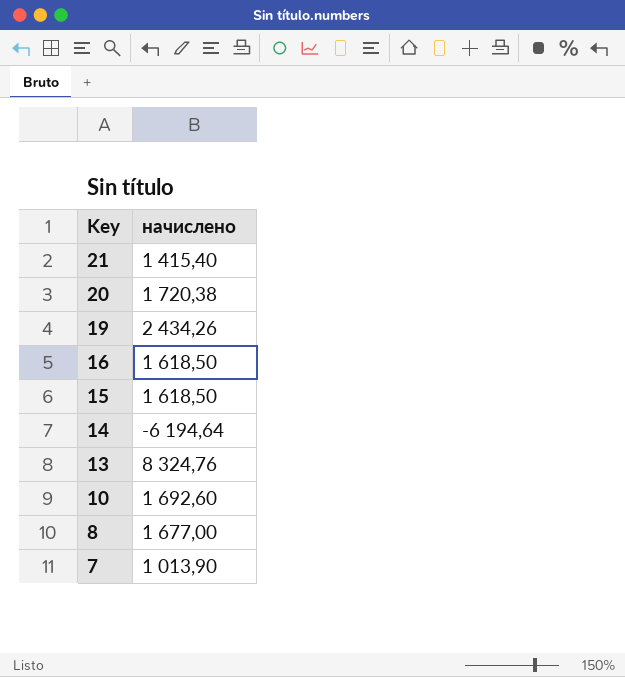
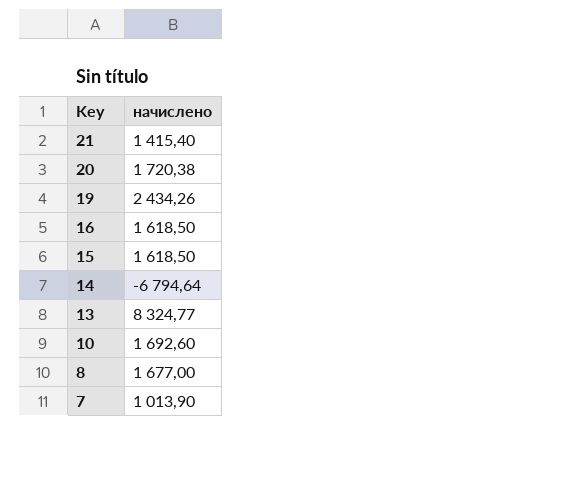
14 | начислено: -6 194,64 -> -6 794,64
13 | начислено: 8 324,76 -> 8 324,77

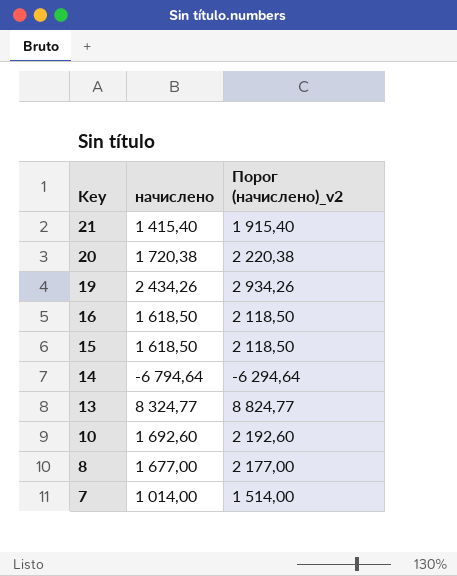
column Порог (начислено)_v2 | formula: none -> [начислено] + 500
7 | начислено: 1 013,90 -> 1 014,00

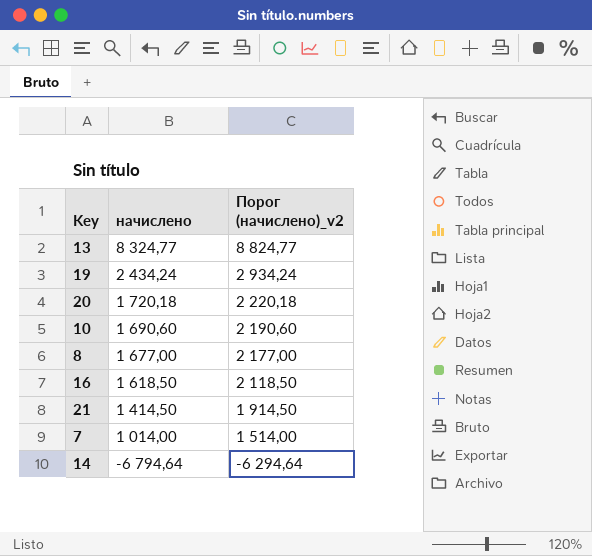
row order: Key descending -> начислено descending
row 15: 1 618,50 | 2 118,50 -> none
19 | начислено: 2 434,26 -> 2 434,24
19 | Порог (начислено)_v2: 2 934,26 -> 2 934,24
20 | начислено: 1 720,38 -> 1 720,18
20 | Порог (начислено)_v2: 2 220,38 -> 2 220,18
10 | начислено: 1 692,60 -> 1 690,60
10 | Порог (начислено)_v2: 2 192,60 -> 2 190,60
21 | начислено: 1 415,40 -> 1 414,50
21 | Порог (начислено)_v2: 1 915,40 -> 1 914,50

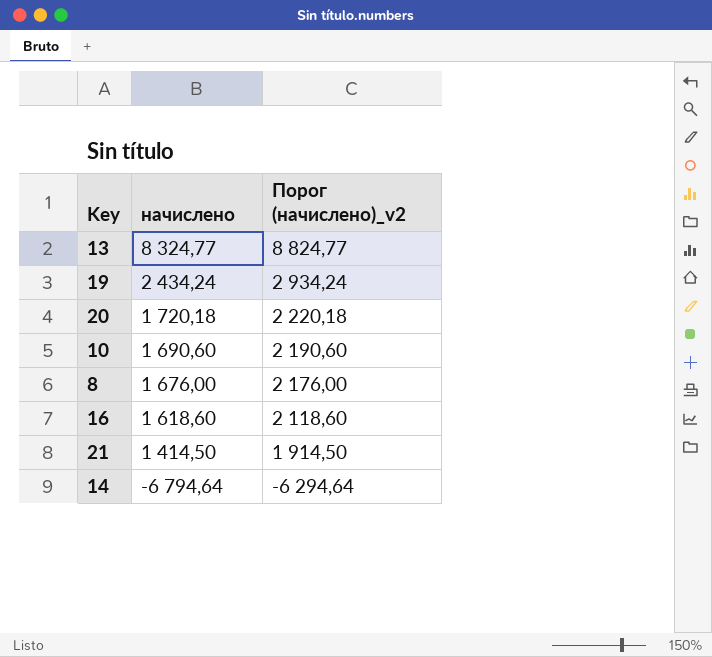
row 7: 1 014,00 | 1 514,00 -> none
8 | начислено: 1 677,00 -> 1 676,00
8 | Порог (начислено)_v2: 2 177,00 -> 2 176,00
16 | начислено: 1 618,50 -> 1 618,60
16 | Порог (начислено)_v2: 2 118,50 -> 2 118,60

